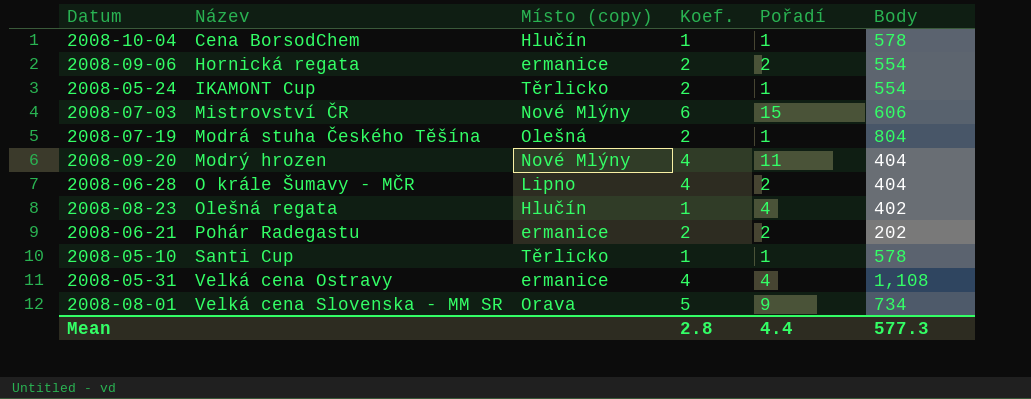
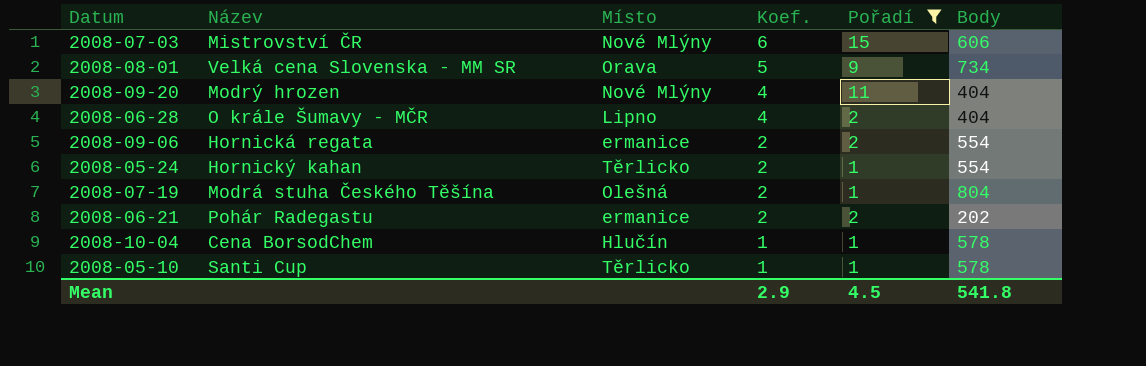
filter: none -> Pořadí != 4
row order: Název ascending -> Koef. descending
column name: Místo (copy) -> Místo
2008-05-24 | Název: IKAMONT Cup -> Hornický kahan
Mean | Koef.: 2.8 -> 2.9
Mean | Pořadí: 4.4 -> 4.5
Mean | Body: 577.3 -> 541.8

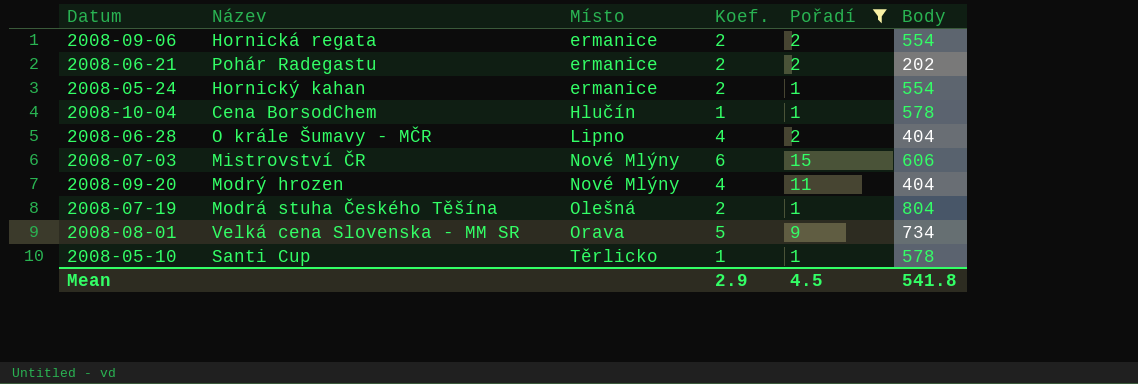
row order: Koef. descending -> Místo ascending
2008-05-24 | Místo: Těrlicko -> ermanice

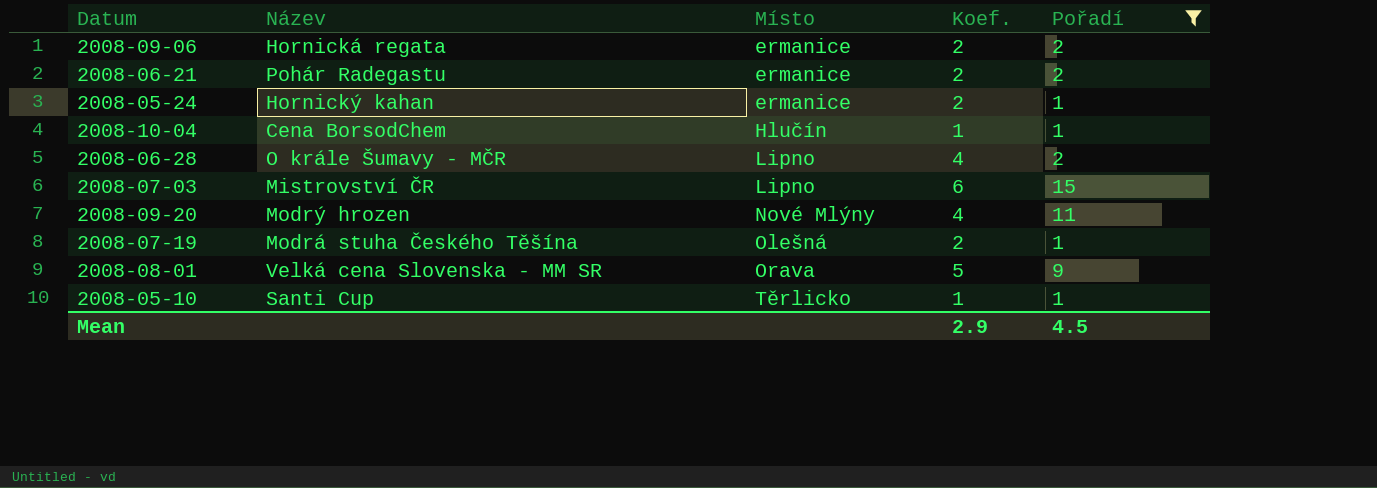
column Body | position: 6 -> none
2008-07-03 | Místo: Nové Mlýny -> Lipno

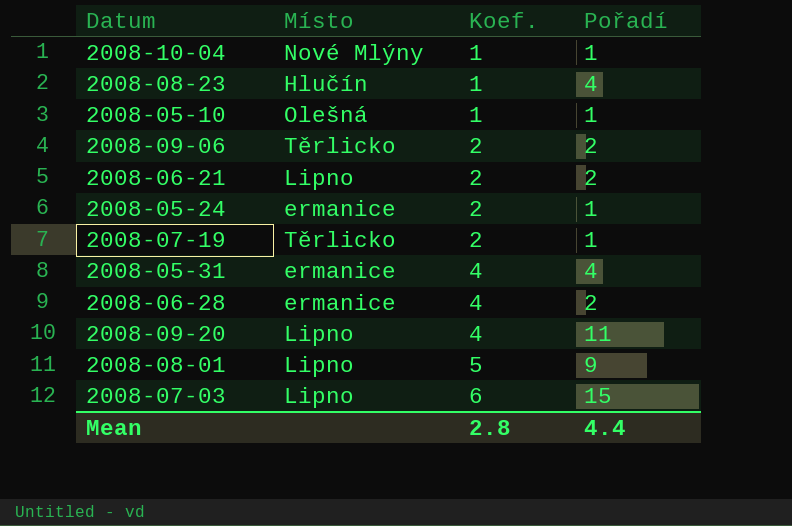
filter: Pořadí != 4 -> none
row order: Místo ascending -> Koef. ascending
column Název | position: 2 -> none
2008-10-04 | Místo: Hlučín -> Nové Mlýny
2008-05-10 | Místo: Těrlicko -> Olešná
2008-09-06 | Místo: ermanice -> Těrlicko
2008-06-21 | Místo: ermanice -> Lipno
2008-07-19 | Místo: Olešná -> Těrlicko
2008-06-28 | Místo: Lipno -> ermanice
2008-09-20 | Místo: Nové Mlýny -> Lipno
2008-08-01 | Místo: Orava -> Lipno
Mean | Koef.: 2.9 -> 2.8
Mean | Pořadí: 4.5 -> 4.4

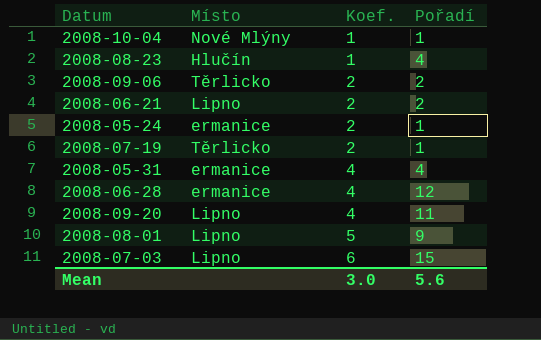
row 2008-05-10: Olešná | 1 | 1 -> none
2008-06-28 | Pořadí: 2 -> 12
Mean | Koef.: 2.8 -> 3.0
Mean | Pořadí: 4.4 -> 5.6

